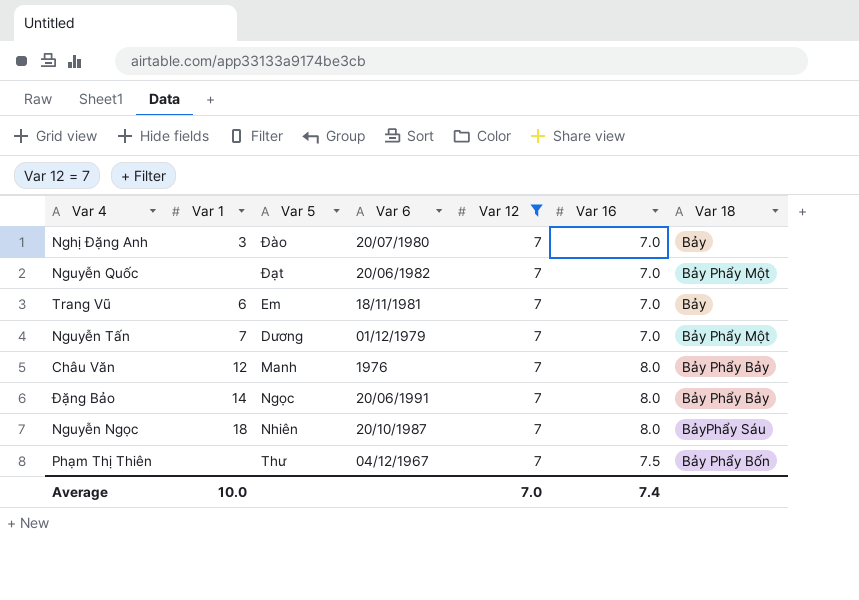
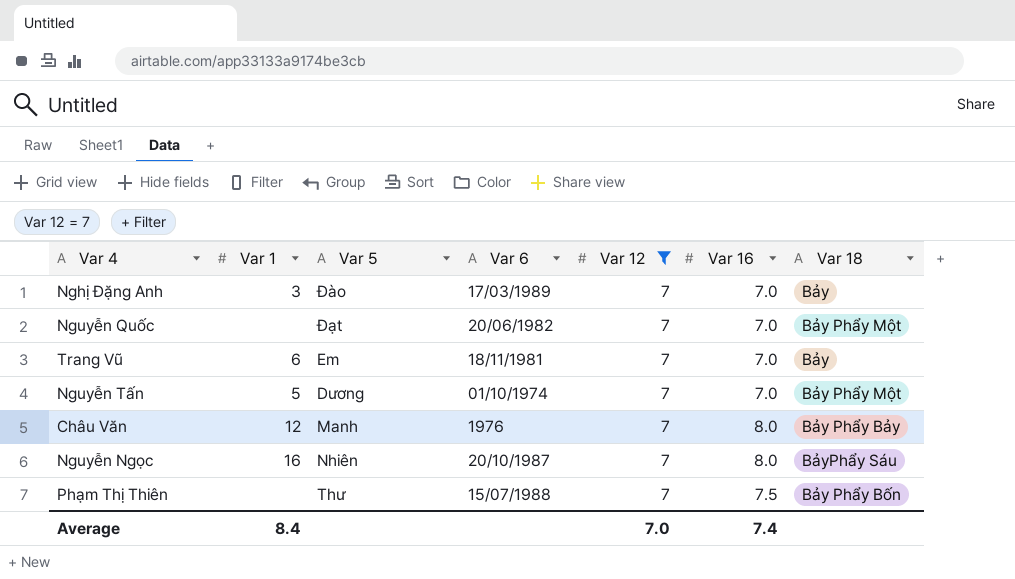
row Đặng Bảo: 14 | Ngọc | 20/06/1991 | 7 | 8.0 | Bảy Phẩy Bảy -> none
Nghị Đặng Anh | Var 6: 20/07/1980 -> 17/03/1989
Nguyễn Tấn | Var 1: 7 -> 5
Nguyễn Tấn | Var 6: 01/12/1979 -> 01/10/1974
Nguyễn Ngọc | Var 1: 18 -> 16
Phạm Thị Thiên | Var 6: 04/12/1967 -> 15/07/1988
Average | Var 1: 10.0 -> 8.4

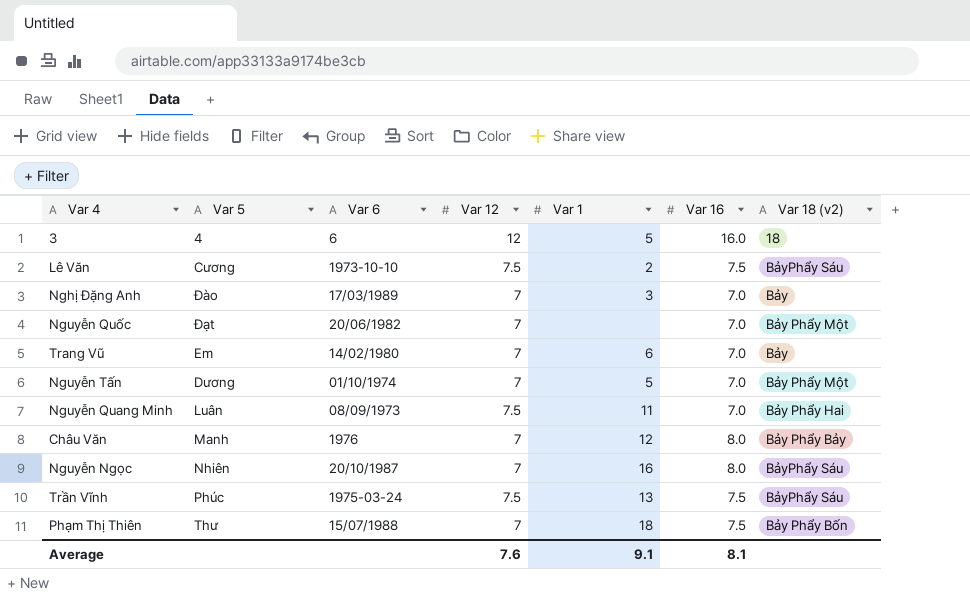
filter: Var 12 = 7 -> none
column Var 1 | position: 2 -> 5
column name: Var 18 -> Var 18 (v2)
Trang Vũ | Var 6: 18/11/1981 -> 14/02/1980
Phạm Thị Thiên | Var 1: none -> 18
Average | Var 12: 7.0 -> 7.6
Average | Var 1: 8.4 -> 9.1
Average | Var 16: 7.4 -> 8.1

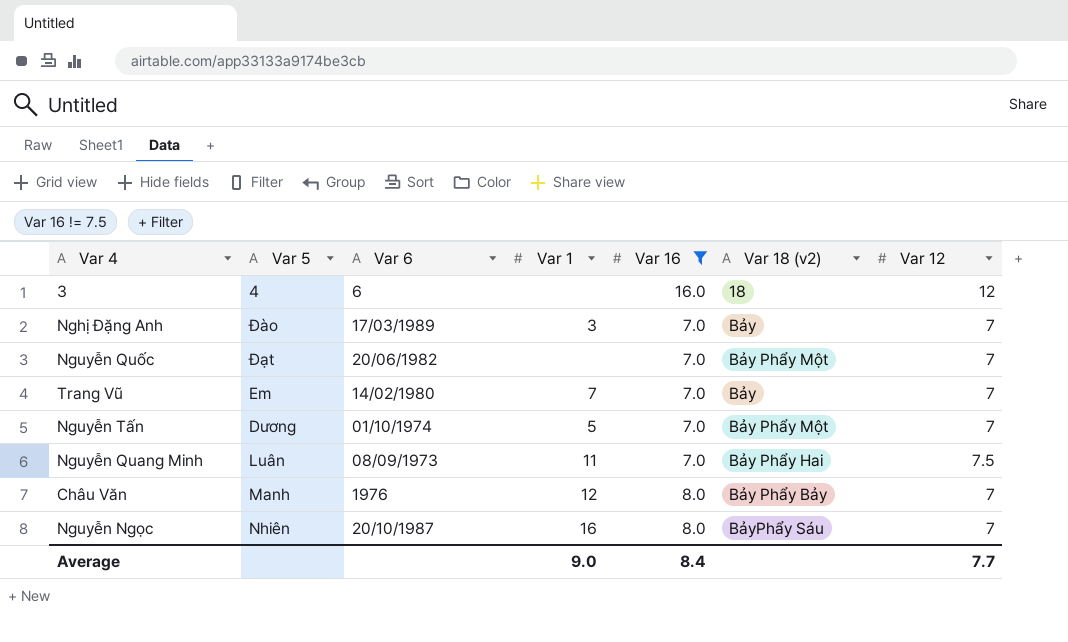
filter: none -> Var 16 != 7.5
column Var 12 | position: 4 -> 7
3 | Var 1: 5 -> none
Trang Vũ | Var 1: 6 -> 7
Average | Var 1: 9.1 -> 9.0
Average | Var 16: 8.1 -> 8.4
Average | Var 12: 7.6 -> 7.7

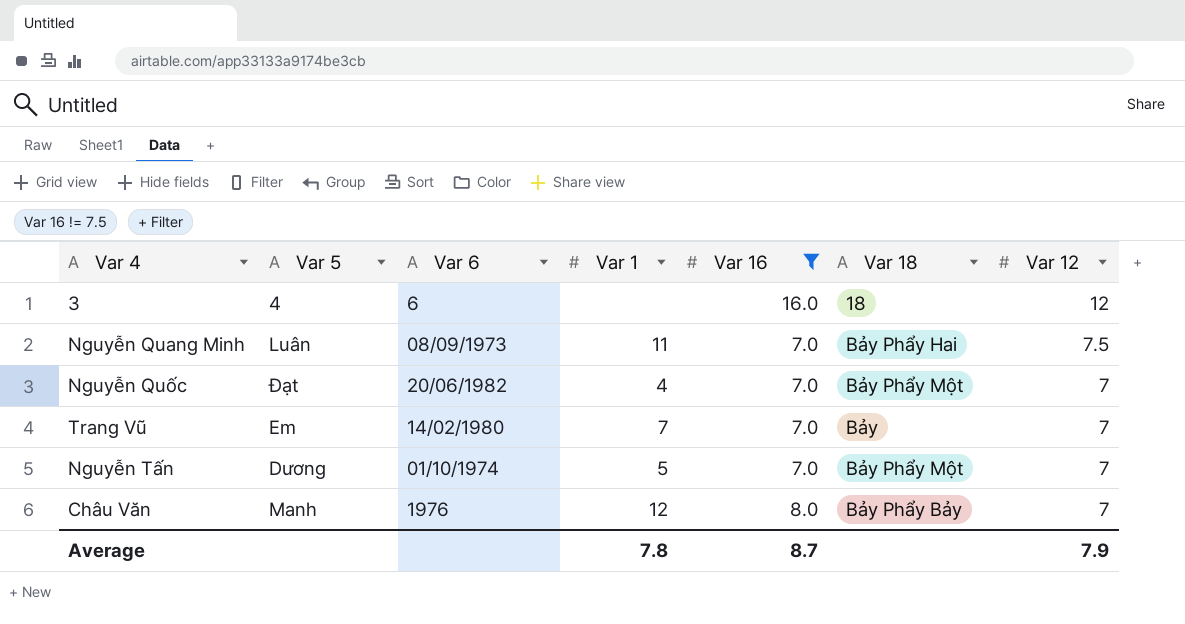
row order: none -> Var 12 descending
column name: Var 18 (v2) -> Var 18
row Nghị Đặng Anh: Đào | 17/03/1989 | 3 | 7.0 | Bảy | 7 -> none
row Nguyễn Ngọc: Nhiên | 20/10/1987 | 16 | 8.0 | BảyPhẩy Sáu | 7 -> none
Nguyễn Quốc | Var 1: none -> 4
Average | Var 1: 9.0 -> 7.8
Average | Var 16: 8.4 -> 8.7
Average | Var 12: 7.7 -> 7.9

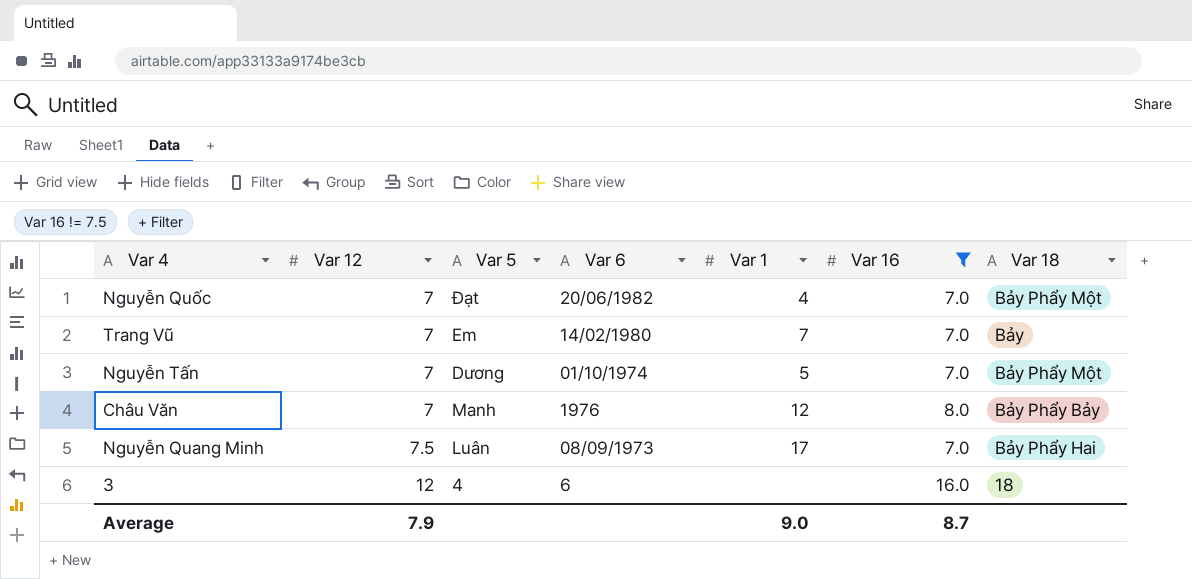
row order: Var 12 descending -> Var 12 ascending
column Var 12 | position: 7 -> 2
Nguyễn Quang Minh | Var 1: 11 -> 17
Average | Var 1: 7.8 -> 9.0

